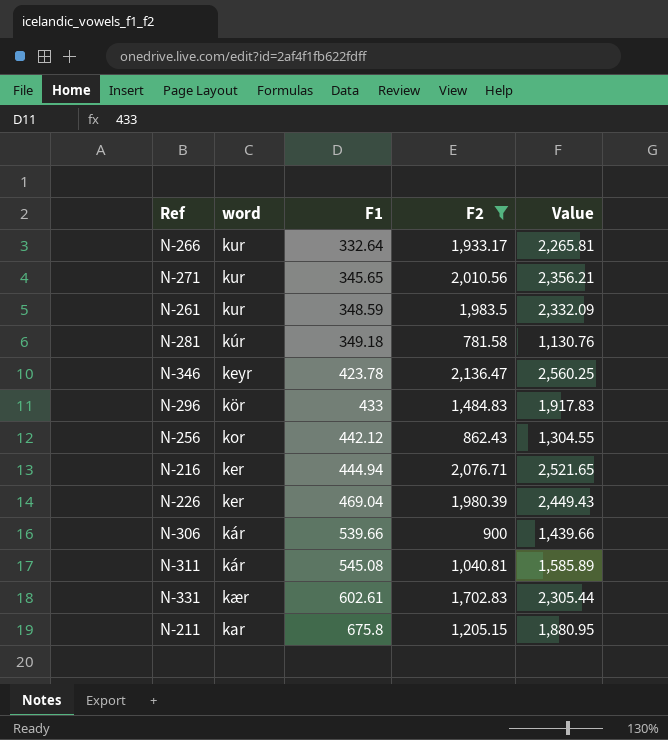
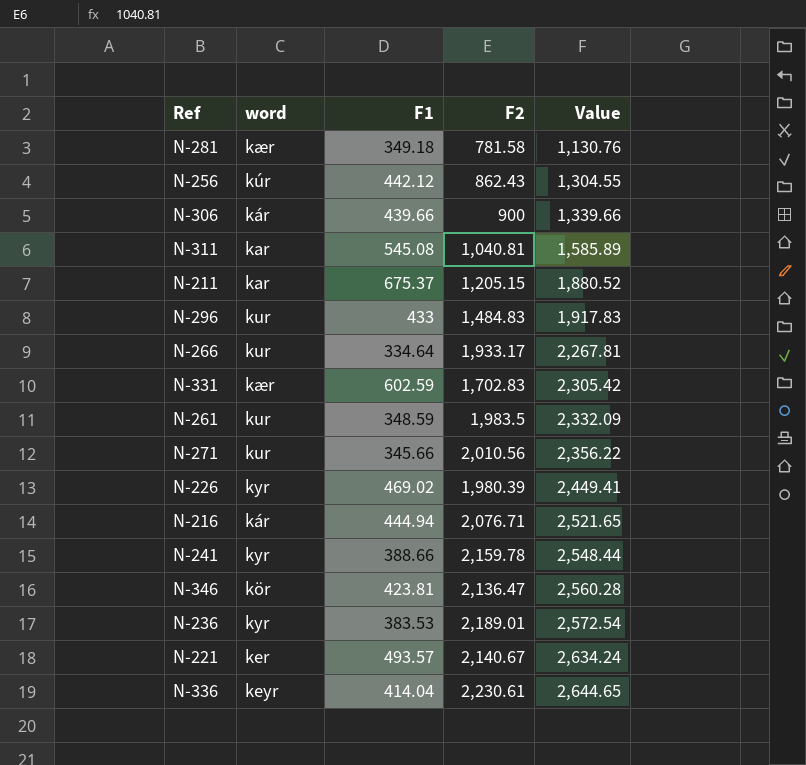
filter: F2 <= 2,136.47 -> none
row order: F1 ascending -> Value ascending
N-281 | word: kúr -> kær
N-256 | word: kor -> kúr
N-306 | F1: 539.66 -> 439.66
N-306 | Value: 1,439.66 -> 1,339.66
N-311 | word: kár -> kar
N-211 | F1: 675.8 -> 675.37
N-211 | Value: 1,880.95 -> 1,880.52
N-296 | word: kör -> kur
N-266 | F1: 332.64 -> 334.64
N-266 | Value: 2,265.81 -> 2,267.81
N-331 | F1: 602.61 -> 602.59
N-331 | Value: 2,305.44 -> 2,305.42
N-271 | F1: 345.65 -> 345.66
N-271 | Value: 2,356.21 -> 2,356.22
N-226 | word: ker -> kyr
N-226 | F1: 469.04 -> 469.02
N-226 | Value: 2,449.43 -> 2,449.41
N-216 | word: ker -> kár
N-346 | word: keyr -> kör
N-346 | F1: 423.78 -> 423.81
N-346 | Value: 2,560.25 -> 2,560.28

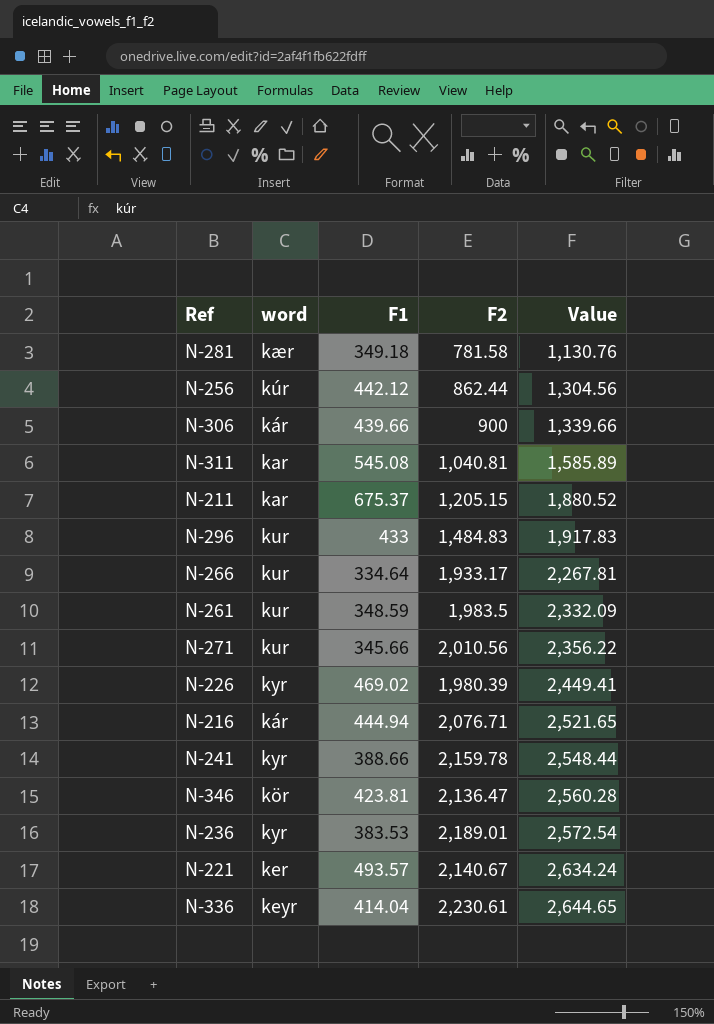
row N-331: kær | 602.59 | 1,702.83 | 2,305.42 -> none
N-256 | F2: 862.43 -> 862.44
N-256 | Value: 1,304.55 -> 1,304.56

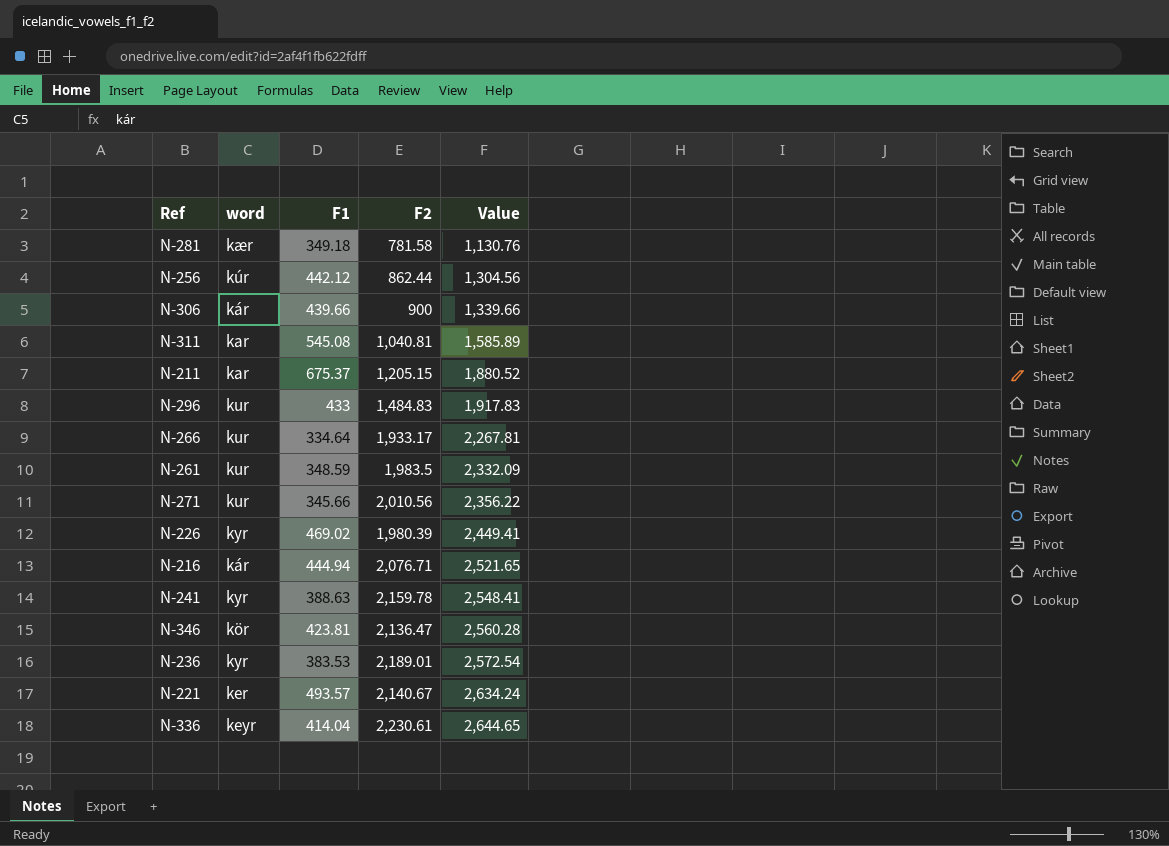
N-241 | F1: 388.66 -> 388.63
N-241 | Value: 2,548.44 -> 2,548.41

